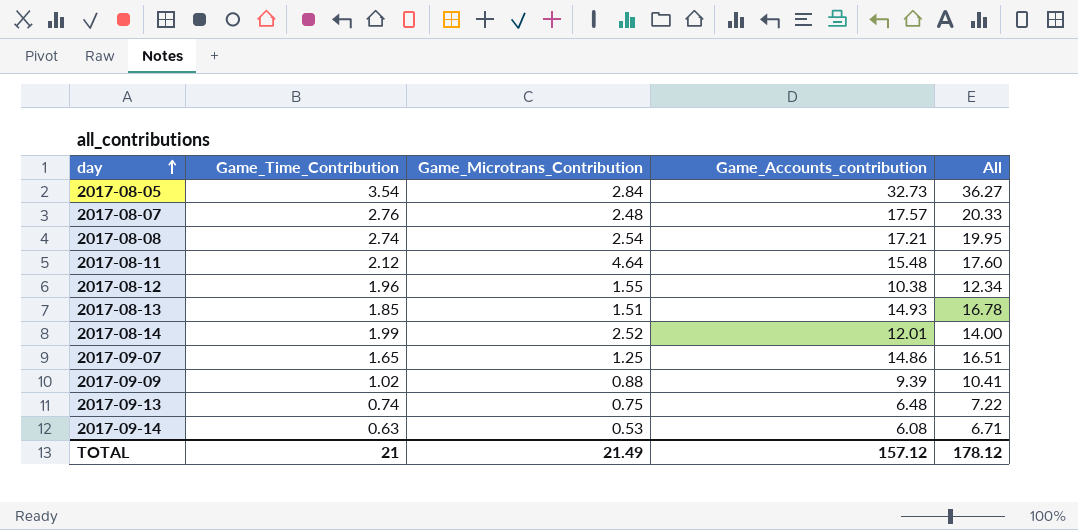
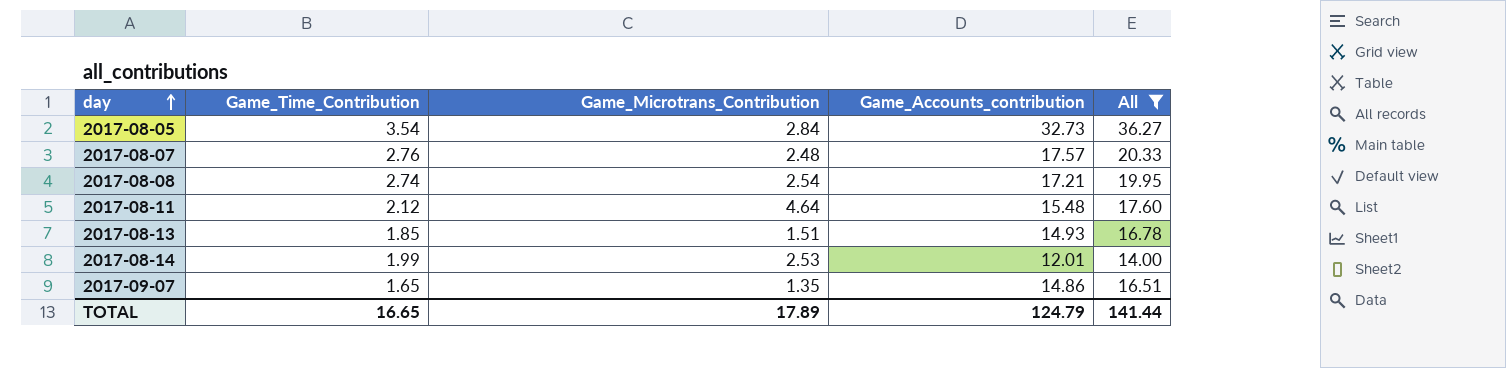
filter: none -> All >= 14.00
2017-08-14 | Game_Microtrans_Contribution: 2.52 -> 2.53
2017-09-07 | Game_Microtrans_Contribution: 1.25 -> 1.35
TOTAL | Game_Time_Contribution: 21 -> 16.65
TOTAL | Game_Microtrans_Contribution: 21.49 -> 17.89
TOTAL | Game_Accounts_contribution: 157.12 -> 124.79
TOTAL | All: 178.12 -> 141.44

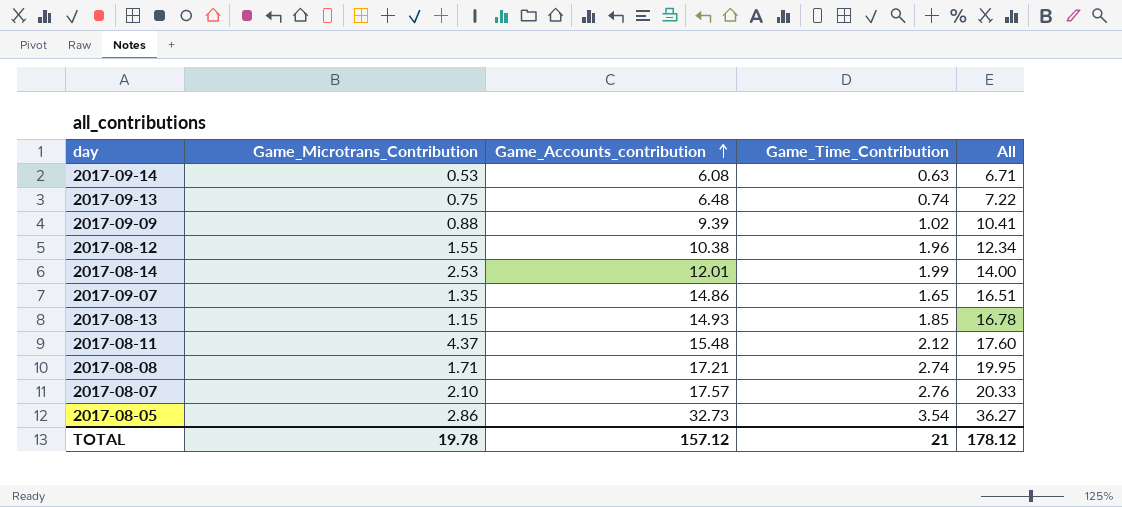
filter: All >= 14.00 -> none
row order: day ascending -> Game_Accounts_contribution ascending
column Game_Time_Contribution | position: 2 -> 4
2017-08-13 | Game_Microtrans_Contribution: 1.51 -> 1.15
2017-08-11 | Game_Microtrans_Contribution: 4.64 -> 4.37
2017-08-08 | Game_Microtrans_Contribution: 2.54 -> 1.71
2017-08-07 | Game_Microtrans_Contribution: 2.48 -> 2.10
2017-08-05 | Game_Microtrans_Contribution: 2.84 -> 2.86
TOTAL | Game_Microtrans_Contribution: 17.89 -> 19.78
TOTAL | Game_Accounts_contribution: 124.79 -> 157.12
TOTAL | Game_Time_Contribution: 16.65 -> 21
TOTAL | All: 141.44 -> 178.12

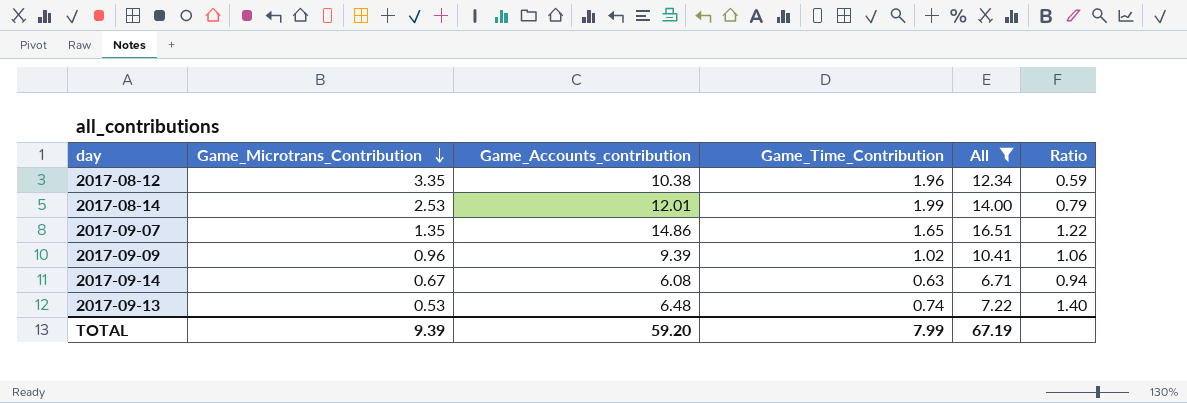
filter: none -> All <= 16.51
row order: Game_Accounts_contribution ascending -> Game_Microtrans_Contribution descending
column Ratio | formula: none -> [Game_Time_Contribution] / [Game_Microtrans_Contribution]
2017-08-12 | Game_Microtrans_Contribution: 1.55 -> 3.35
2017-09-09 | Game_Microtrans_Contribution: 0.88 -> 0.96
2017-09-14 | Game_Microtrans_Contribution: 0.53 -> 0.67
2017-09-13 | Game_Microtrans_Contribution: 0.75 -> 0.53
TOTAL | Game_Microtrans_Contribution: 19.78 -> 9.39
TOTAL | Game_Accounts_contribution: 157.12 -> 59.20
TOTAL | Game_Time_Contribution: 21 -> 7.99
TOTAL | All: 178.12 -> 67.19

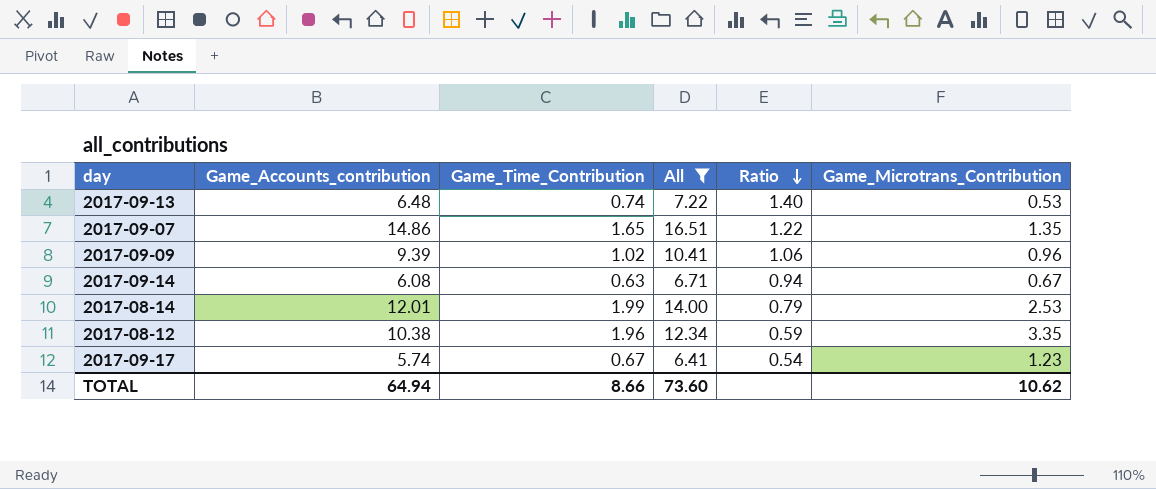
row order: Game_Microtrans_Contribution descending -> Ratio descending
column Game_Microtrans_Contribution | position: 2 -> 6
row 2017-09-17: none -> 5.74 | 0.67 | 6.41 | 0.54 | 1.23
TOTAL | Game_Accounts_contribution: 59.20 -> 64.94
TOTAL | Game_Time_Contribution: 7.99 -> 8.66
TOTAL | All: 67.19 -> 73.60
TOTAL | Game_Microtrans_Contribution: 9.39 -> 10.62

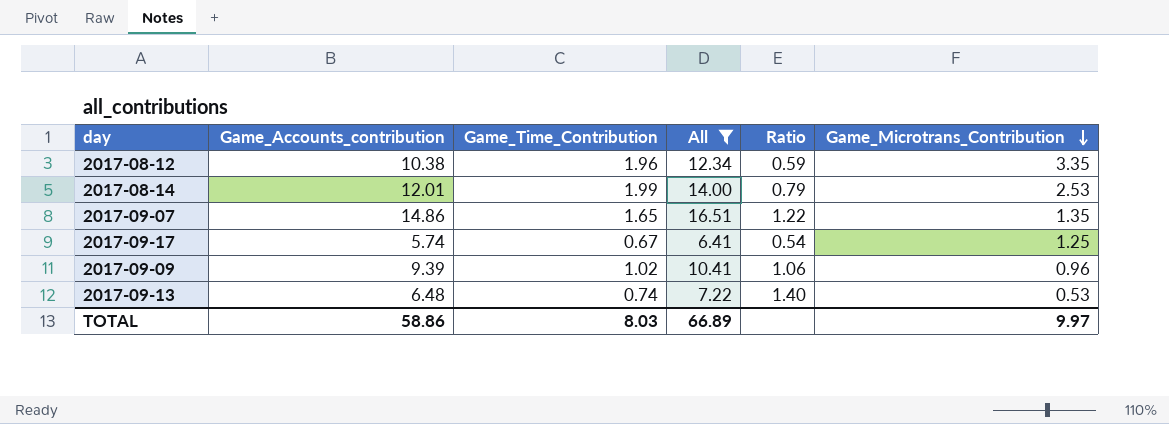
row order: Ratio descending -> Game_Microtrans_Contribution descending
row 2017-09-14: 6.08 | 0.63 | 6.71 | 0.94 | 0.67 -> none
2017-09-17 | Game_Microtrans_Contribution: 1.23 -> 1.25
TOTAL | Game_Accounts_contribution: 64.94 -> 58.86
TOTAL | Game_Time_Contribution: 8.66 -> 8.03
TOTAL | All: 73.60 -> 66.89
TOTAL | Game_Microtrans_Contribution: 10.62 -> 9.97

